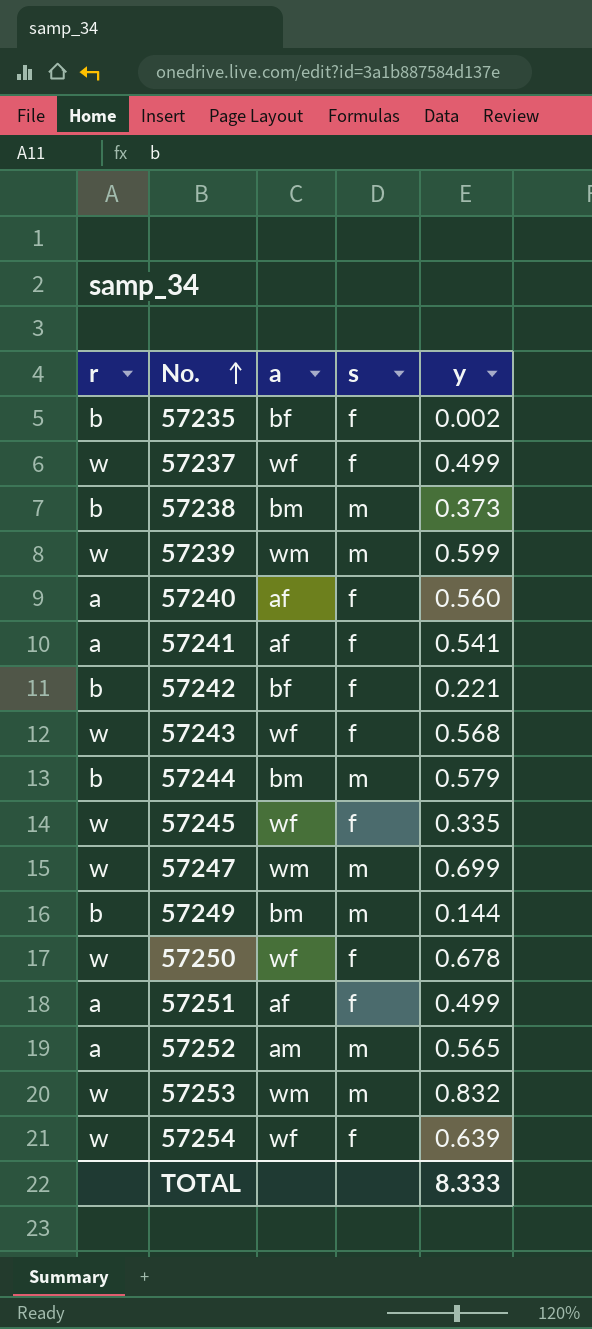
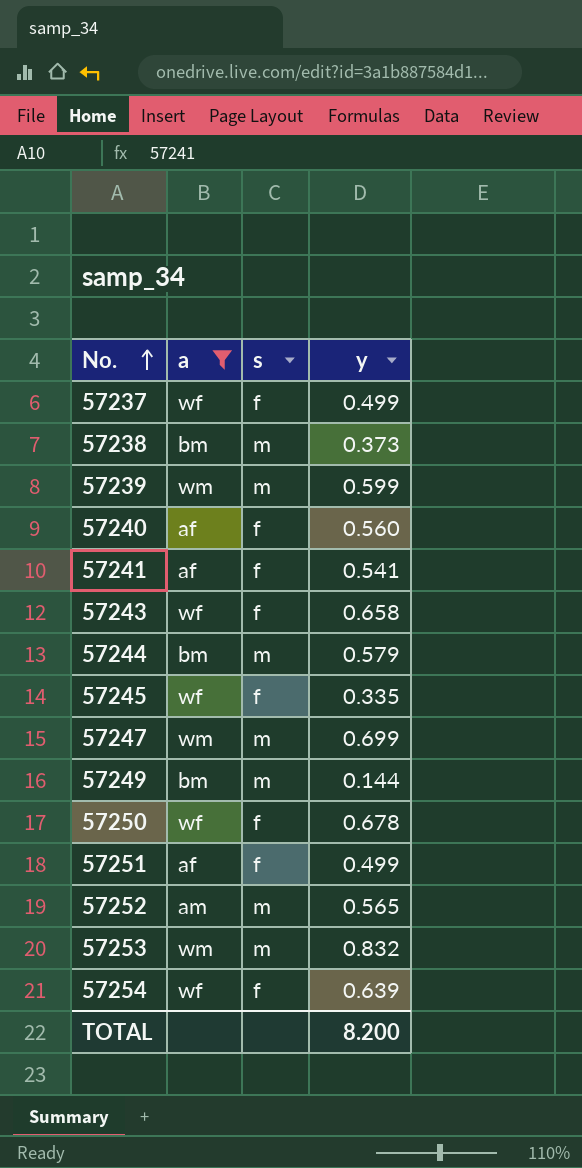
filter: none -> a != bf
column r | position: 1 -> none
57243 | y: 0.568 -> 0.658
TOTAL | y: 8.333 -> 8.200

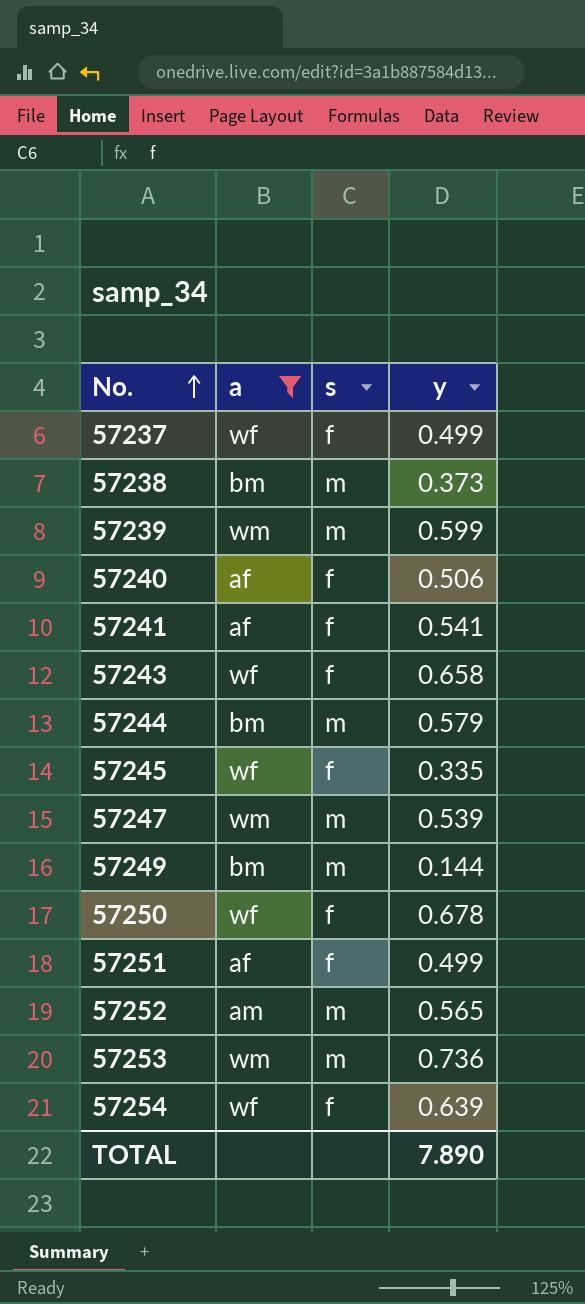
57240 | y: 0.560 -> 0.506
57247 | y: 0.699 -> 0.539
57253 | y: 0.832 -> 0.736
TOTAL | y: 8.200 -> 7.890

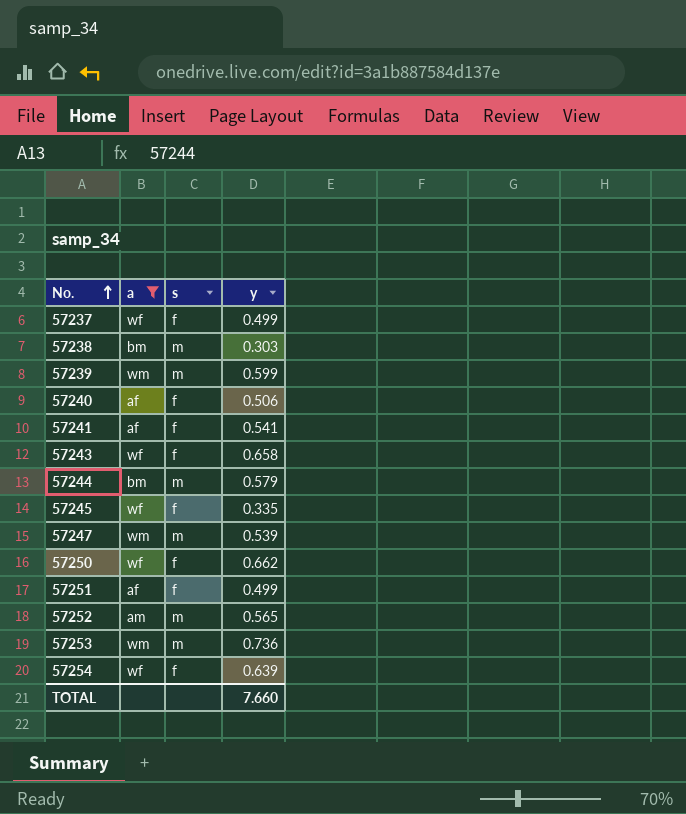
row 57249: bm | m | 0.144 -> none
57238 | y: 0.373 -> 0.303
57250 | y: 0.678 -> 0.662
TOTAL | y: 7.890 -> 7.660

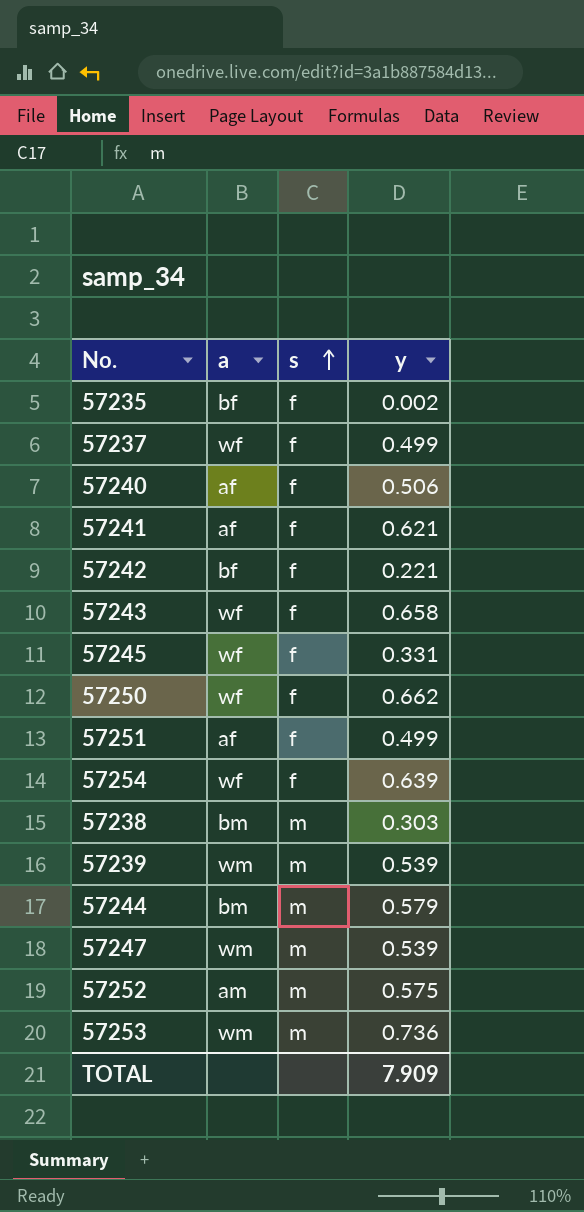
filter: a != bf -> none
row order: No. ascending -> s ascending
57241 | y: 0.541 -> 0.621
57245 | y: 0.335 -> 0.331
57239 | y: 0.599 -> 0.539
57252 | y: 0.565 -> 0.575
TOTAL | y: 7.660 -> 7.909

